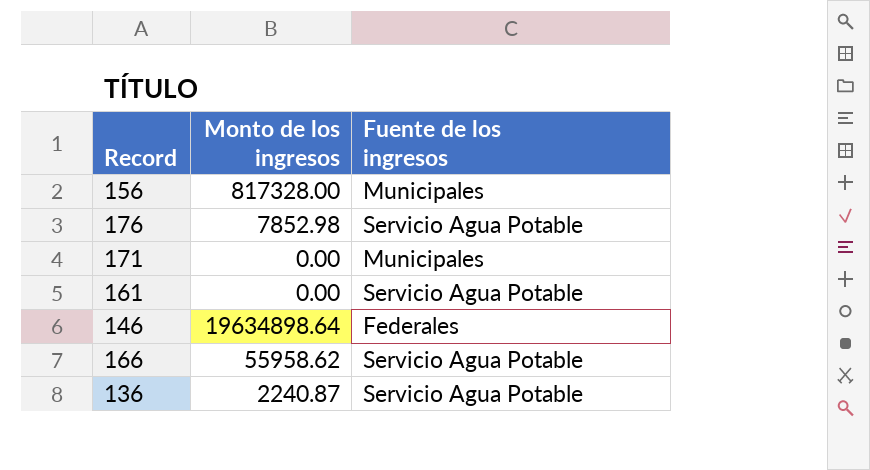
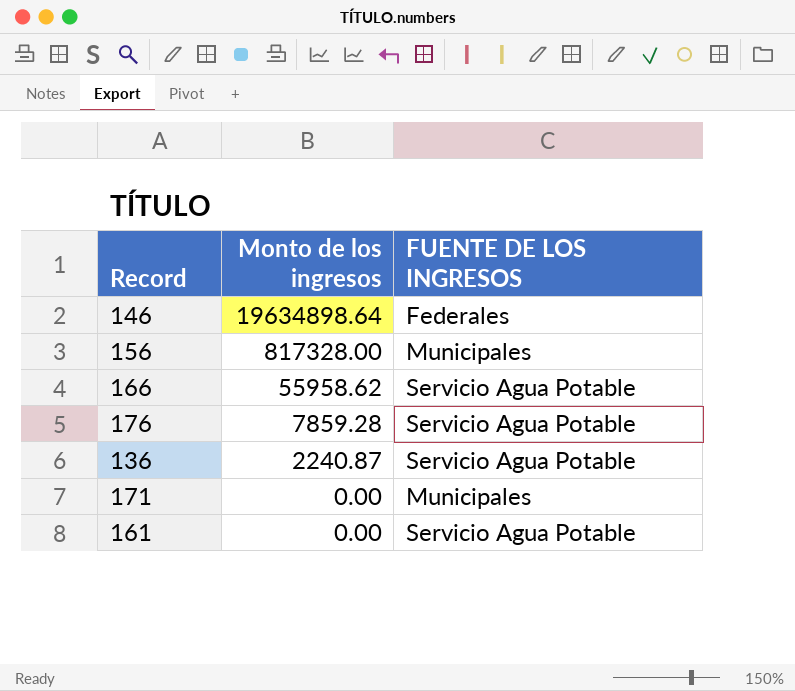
row order: none -> Monto de los ingresos descending
column name: Fuente de los ingresos -> FUENTE DE LOS INGRESOS
176 | Monto de los ingresos: 7852.98 -> 7859.28

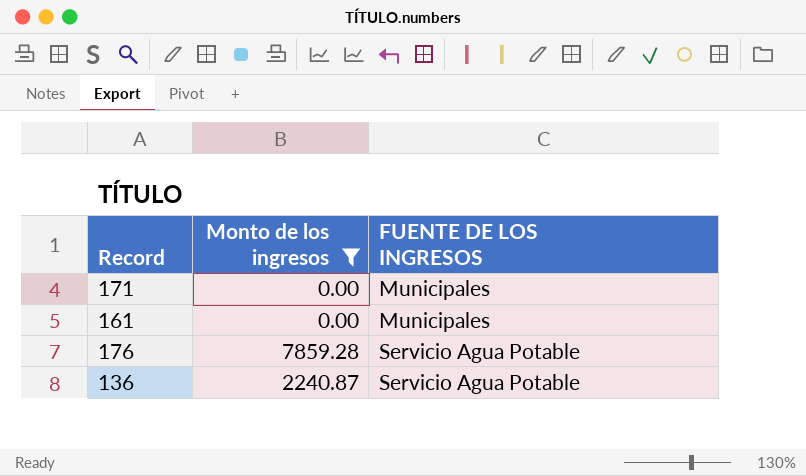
filter: none -> Monto de los ingresos <= 7859.28
row order: Monto de los ingresos descending -> FUENTE DE LOS INGRESOS ascending
161 | FUENTE DE LOS INGRESOS: Servicio Agua Potable -> Municipales

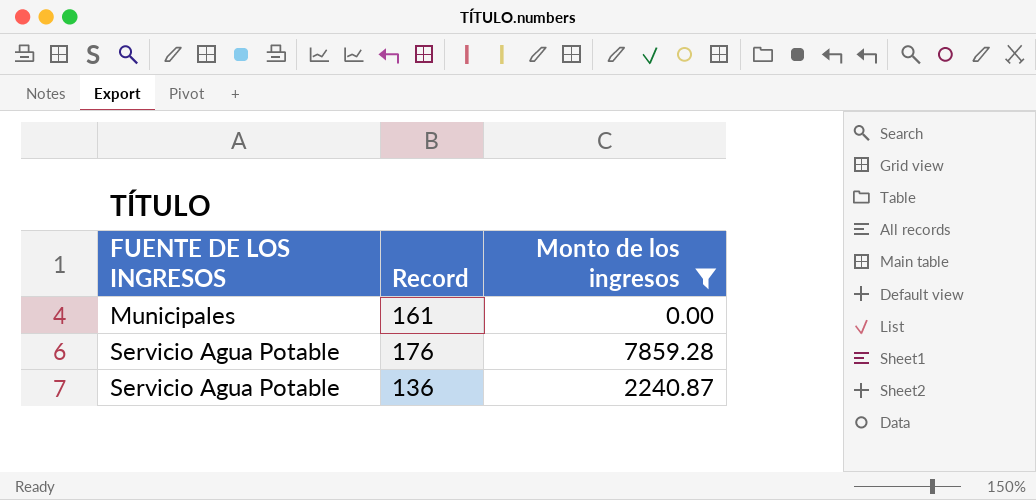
column FUENTE DE LOS INGRESOS | position: 3 -> 1
row 171: 0.00 | Municipales -> none

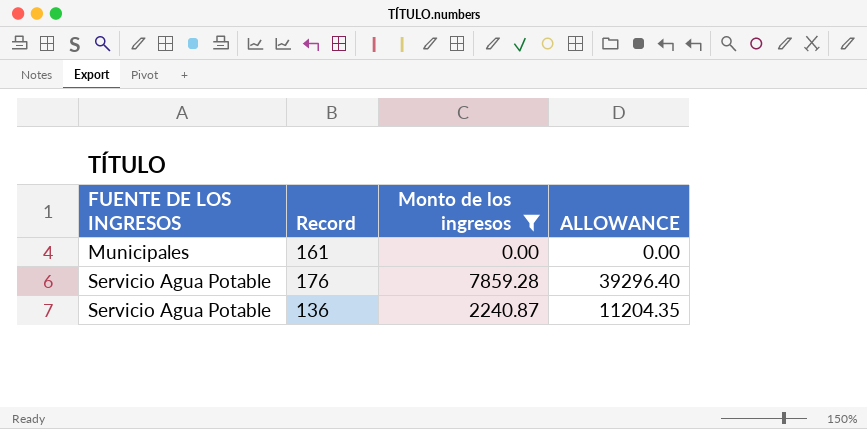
column ALLOWANCE | formula: none -> [Monto de los ingresos] * 5

